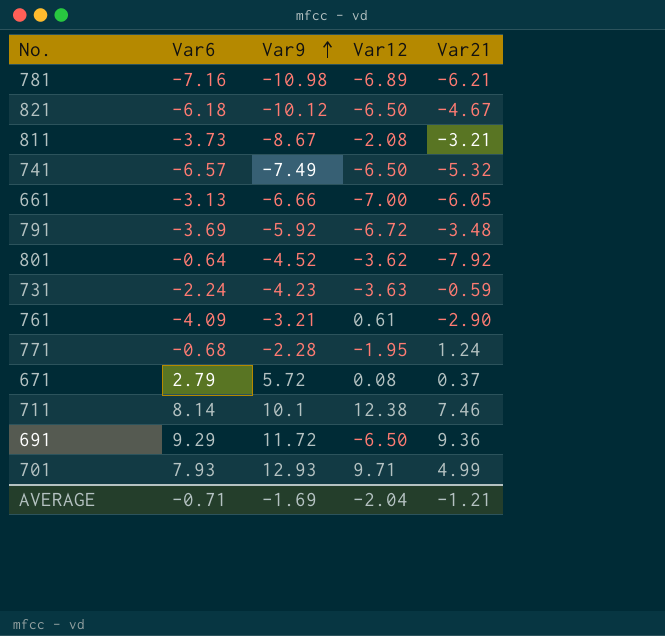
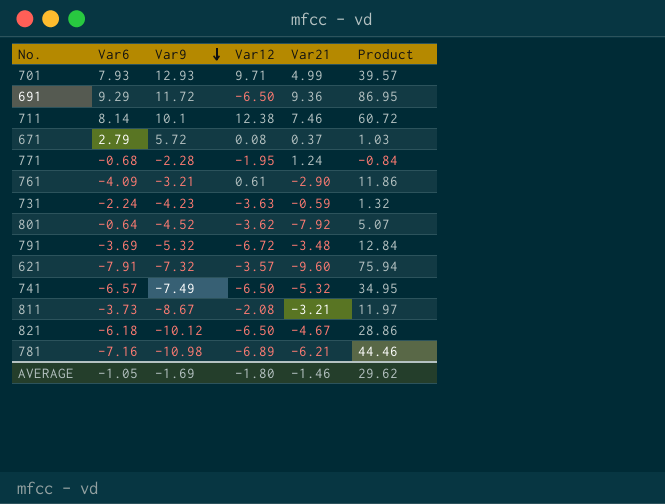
row order: Var9 ascending -> Var9 descending
column Product | formula: none -> [Var6] * [Var21]
row 661: -3.13 | -6.66 | -7.00 | -6.05 -> none
791 | Var9: -5.92 -> -5.32
row 621: none -> -7.91 | -7.32 | -3.57 | -9.60 | 75.94
AVERAGE | Var6: -0.71 -> -1.05
AVERAGE | Var12: -2.04 -> -1.80
AVERAGE | Var21: -1.21 -> -1.46

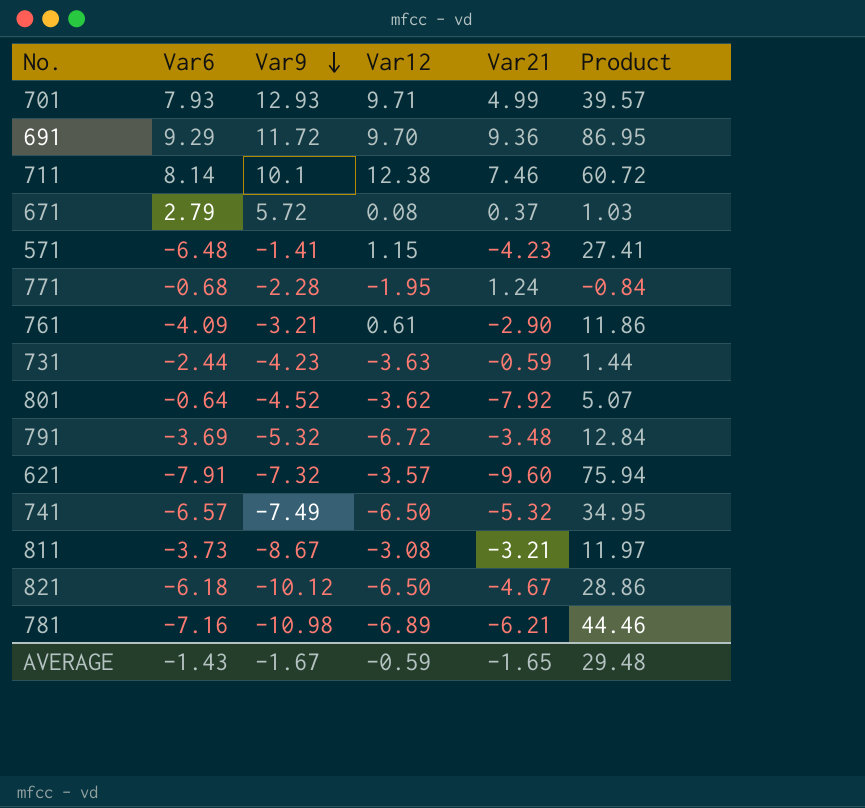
691 | Var12: -6.50 -> 9.70
row 571: none -> -6.48 | -1.41 | 1.15 | -4.23 | 27.41
731 | Var6: -2.24 -> -2.44
731 | Product: 1.32 -> 1.44
811 | Var12: -2.08 -> -3.08
AVERAGE | Var6: -1.05 -> -1.43
AVERAGE | Var9: -1.69 -> -1.67
AVERAGE | Var12: -1.80 -> -0.59
AVERAGE | Var21: -1.46 -> -1.65
AVERAGE | Product: 29.62 -> 29.48

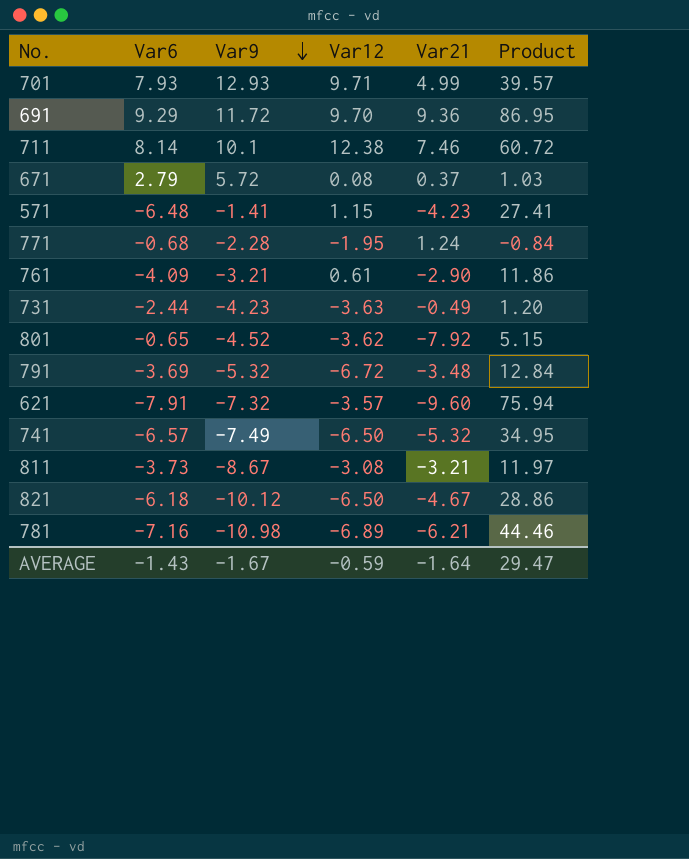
731 | Var21: -0.59 -> -0.49
731 | Product: 1.44 -> 1.20
801 | Var6: -0.64 -> -0.65
801 | Product: 5.07 -> 5.15
AVERAGE | Var21: -1.65 -> -1.64
AVERAGE | Product: 29.48 -> 29.47

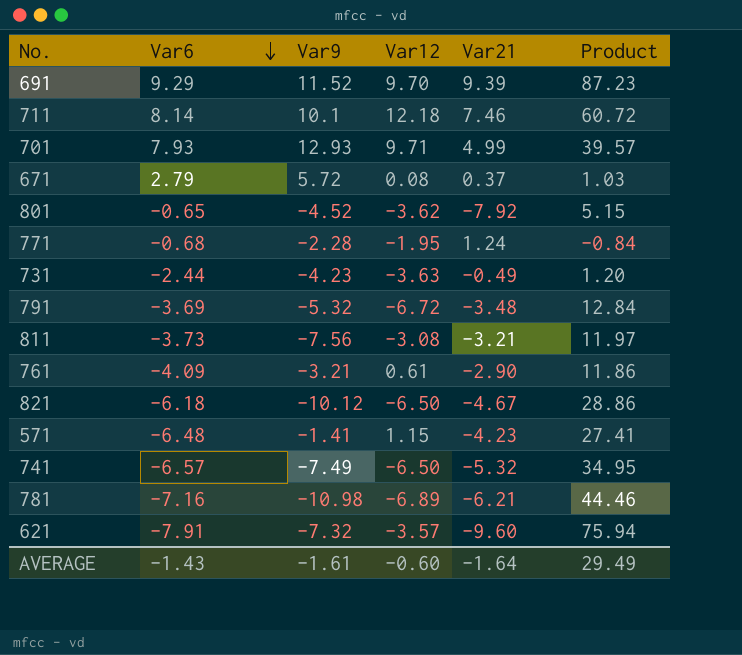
row order: Var9 descending -> Var6 descending
691 | Var9: 11.72 -> 11.52
691 | Var21: 9.36 -> 9.39
691 | Product: 86.95 -> 87.23
711 | Var12: 12.38 -> 12.18
811 | Var9: -8.67 -> -7.56
AVERAGE | Var9: -1.67 -> -1.61
AVERAGE | Var12: -0.59 -> -0.60
AVERAGE | Product: 29.47 -> 29.49

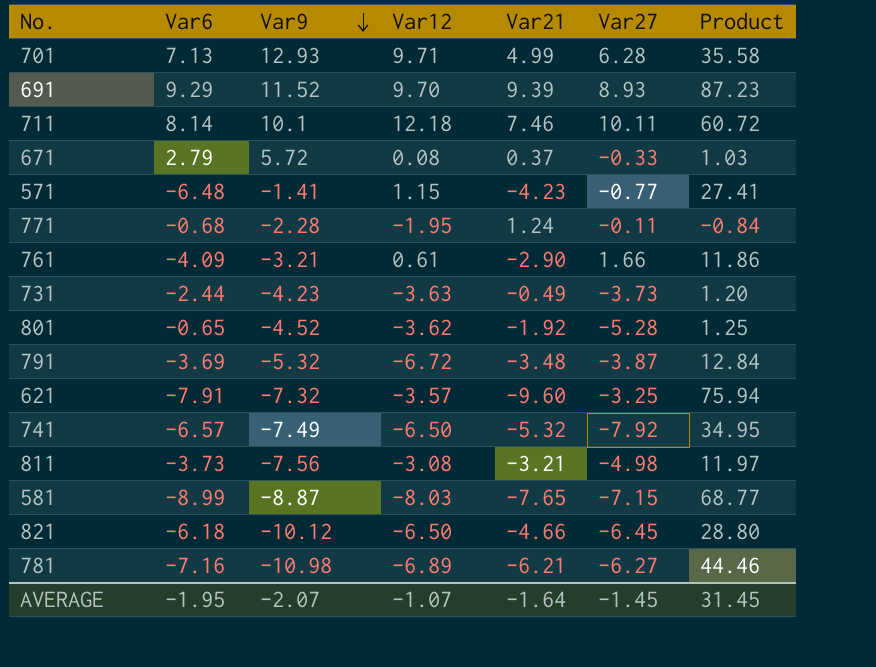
row order: Var6 descending -> Var9 descending
column Var27 | position: none -> 6
701 | Var6: 7.93 -> 7.13
701 | Product: 39.57 -> 35.58
801 | Var21: -7.92 -> -1.92
801 | Product: 5.15 -> 1.25
row 581: none -> -8.99 | -8.87 | -8.03 | -7.65 | -7.15 | 68.77
821 | Var21: -4.67 -> -4.66
821 | Product: 28.86 -> 28.80
AVERAGE | Var6: -1.43 -> -1.95
AVERAGE | Var9: -1.61 -> -2.07
AVERAGE | Var12: -0.60 -> -1.07
AVERAGE | Product: 29.49 -> 31.45

